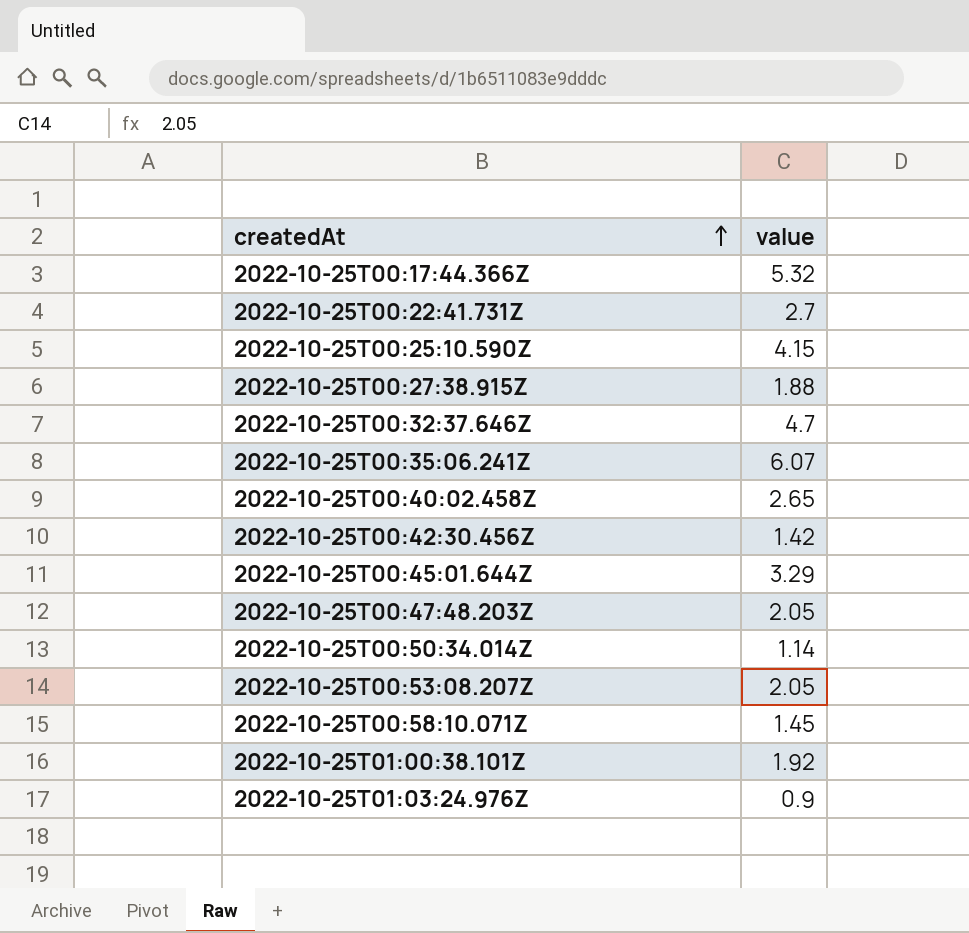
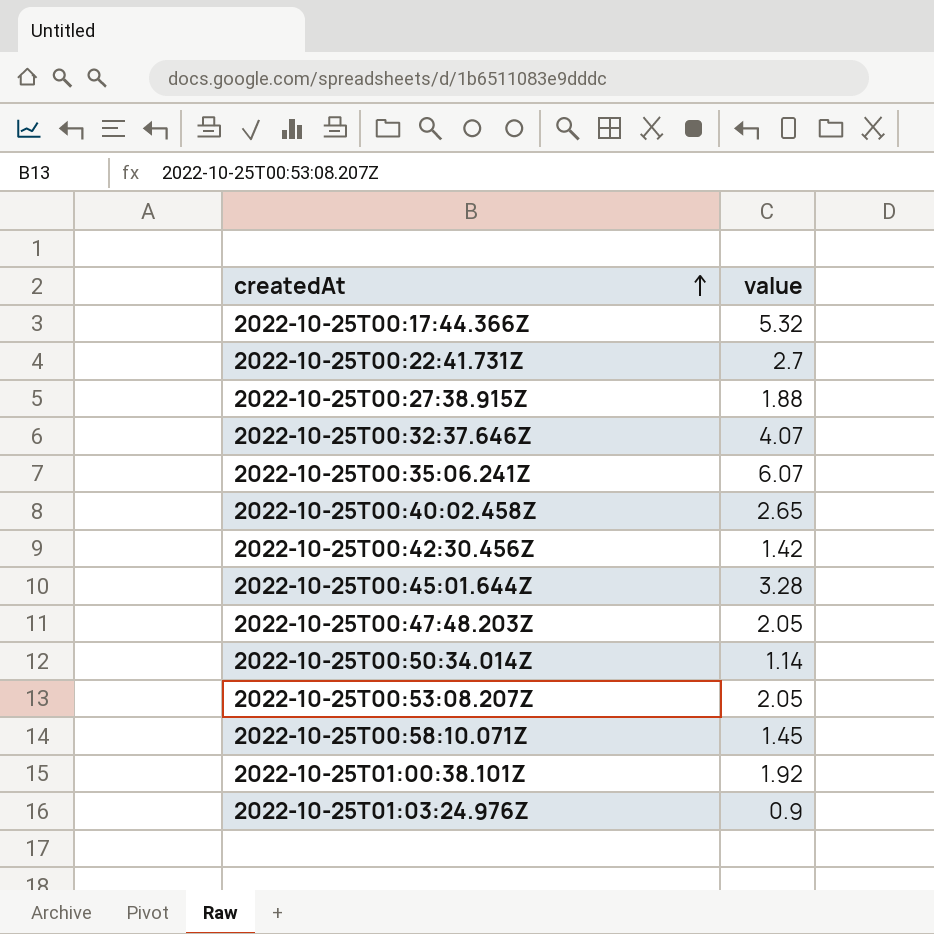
row 2022-10-25T00:25:10.590Z: 4.15 -> none
2022-10-25T00:32:37.646Z | value: 4.7 -> 4.07
2022-10-25T00:45:01.644Z | value: 3.29 -> 3.28

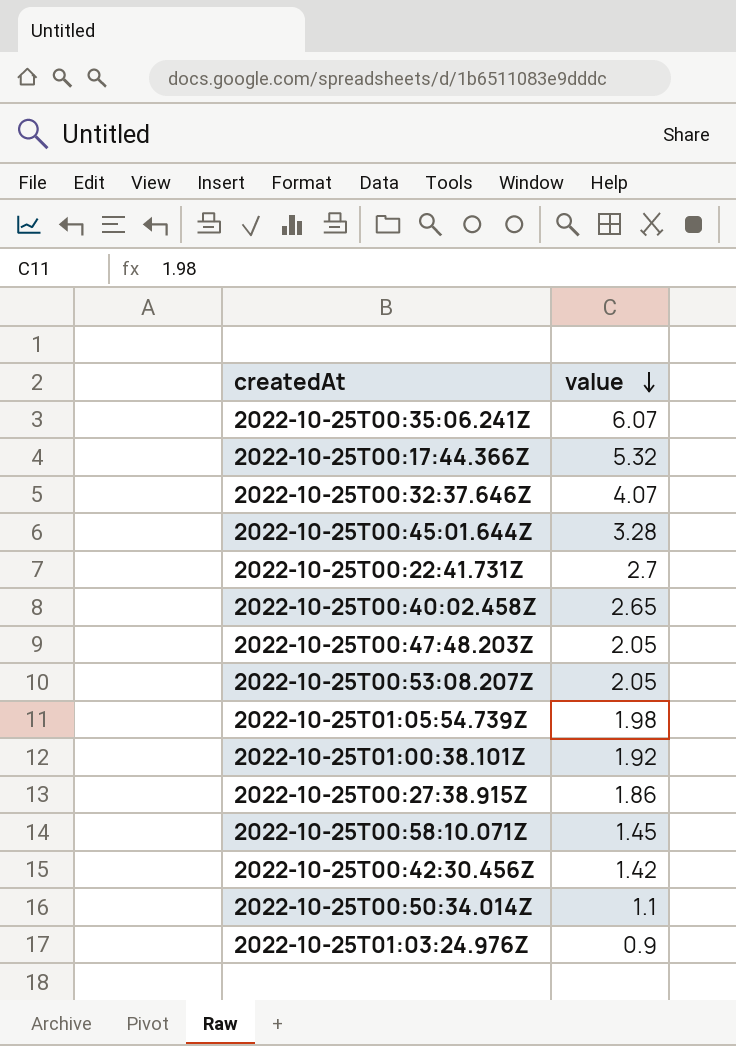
row order: createdAt ascending -> value descending
row 2022-10-25T01:05:54.739Z: none -> 1.98
2022-10-25T00:27:38.915Z | value: 1.88 -> 1.86
2022-10-25T00:50:34.014Z | value: 1.14 -> 1.1

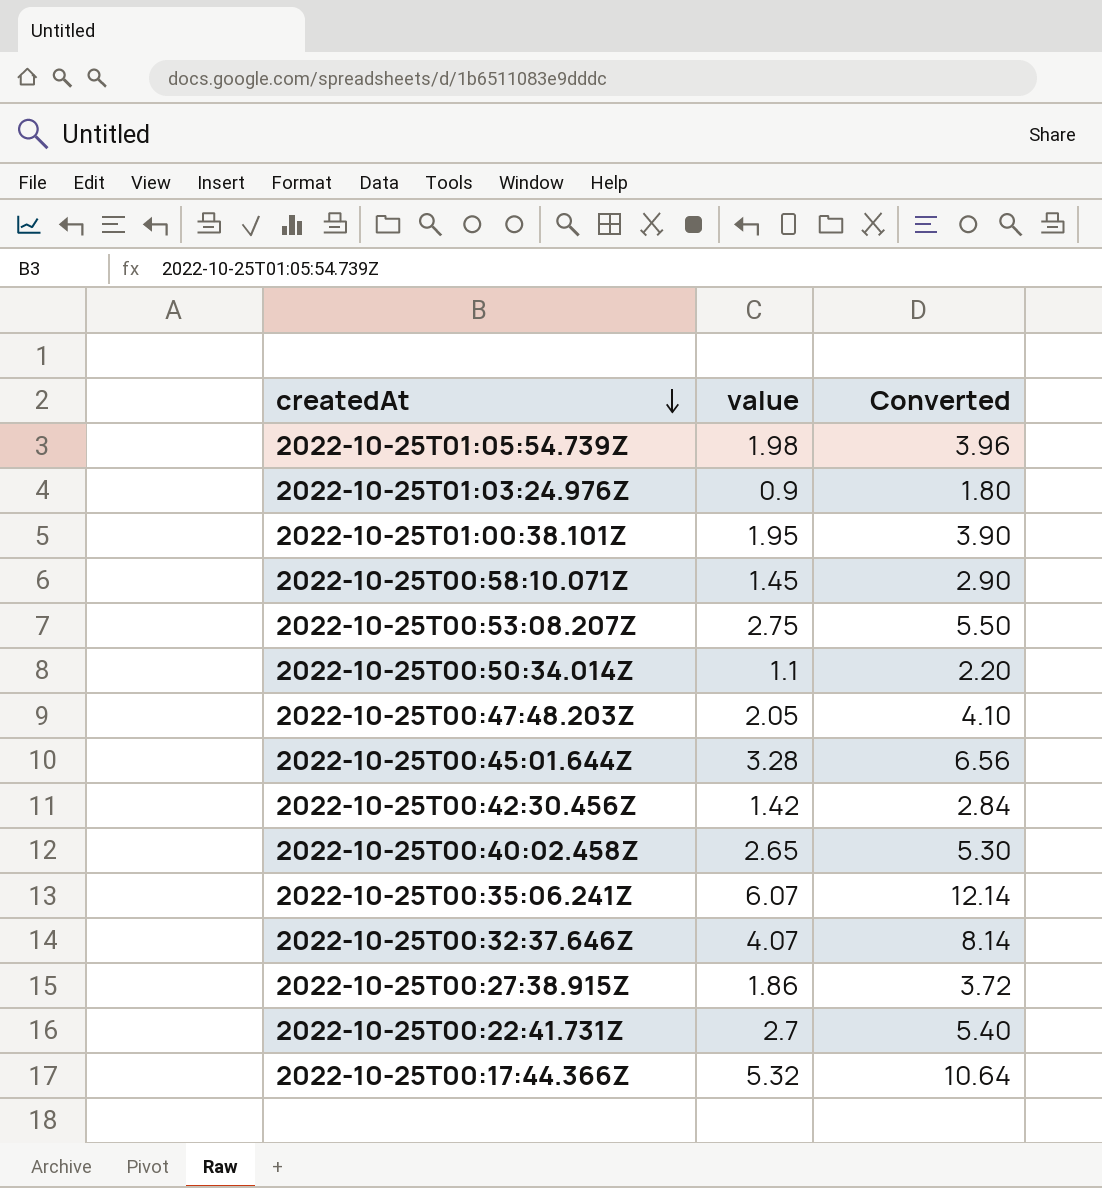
row order: value descending -> createdAt descending
column Converted | formula: none -> [value] * 2
2022-10-25T01:00:38.101Z | value: 1.92 -> 1.95
2022-10-25T00:53:08.207Z | value: 2.05 -> 2.75

